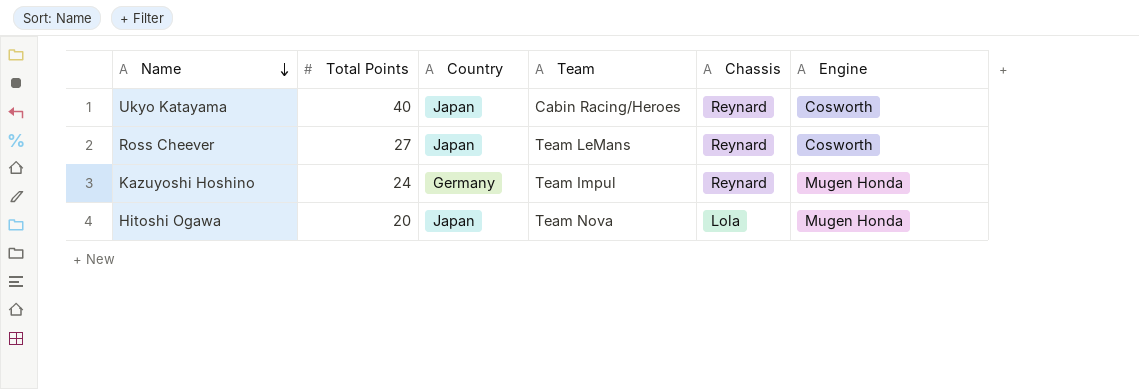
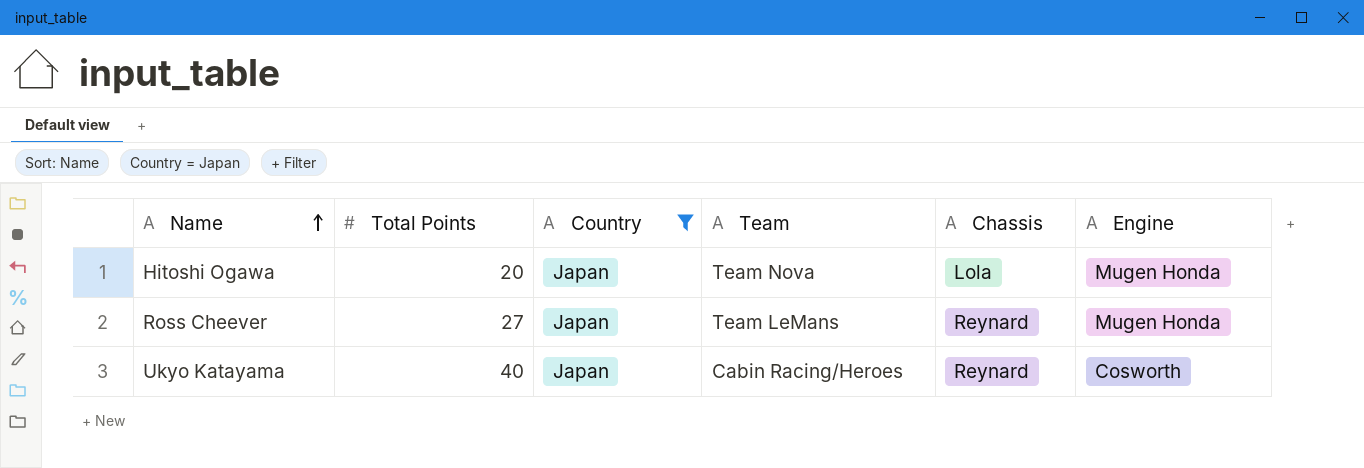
filter: none -> Country = Japan
row order: Name descending -> Name ascending
Ross Cheever | Engine: Cosworth -> Mugen Honda

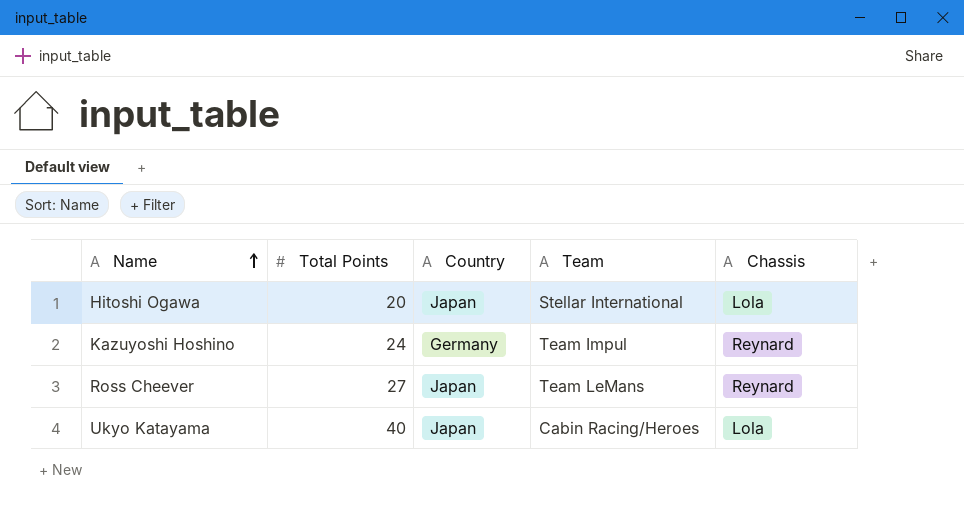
filter: Country = Japan -> none
column Engine | position: 6 -> none
Hitoshi Ogawa | Team: Team Nova -> Stellar International
Ukyo Katayama | Chassis: Reynard -> Lola

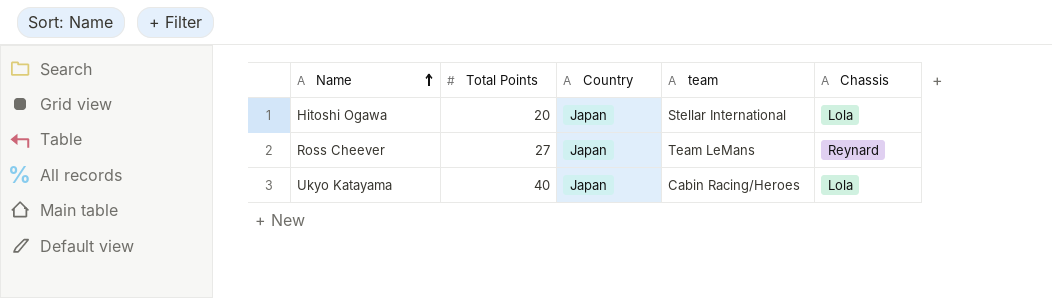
column name: Team -> team
row Kazuyoshi Hoshino: 24 | Germany | Team Impul | Reynard -> none

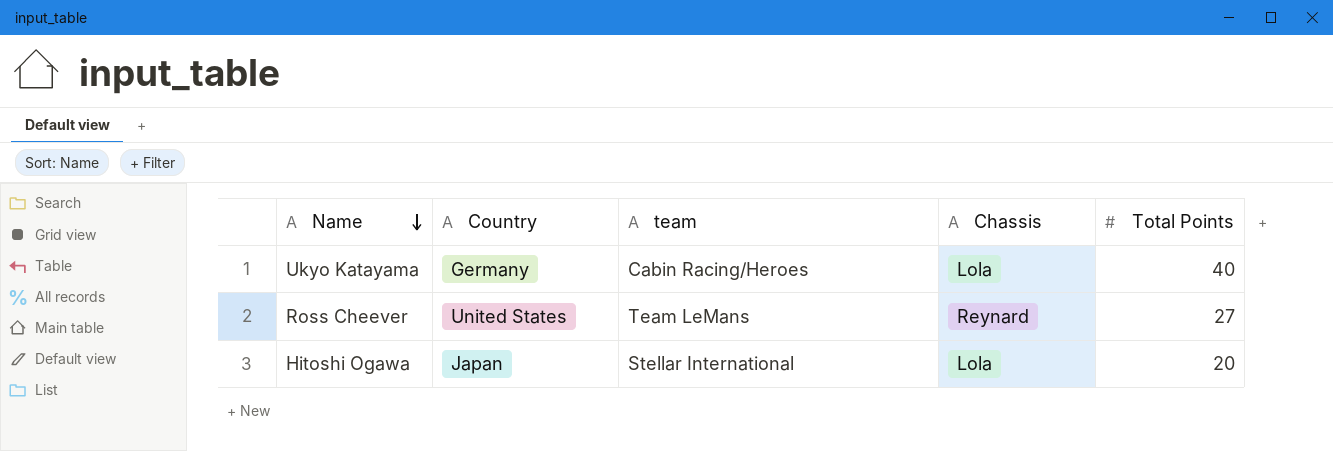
row order: Name ascending -> Name descending
column Total Points | position: 2 -> 5
Ukyo Katayama | Country: Japan -> Germany
Ross Cheever | Country: Japan -> United States

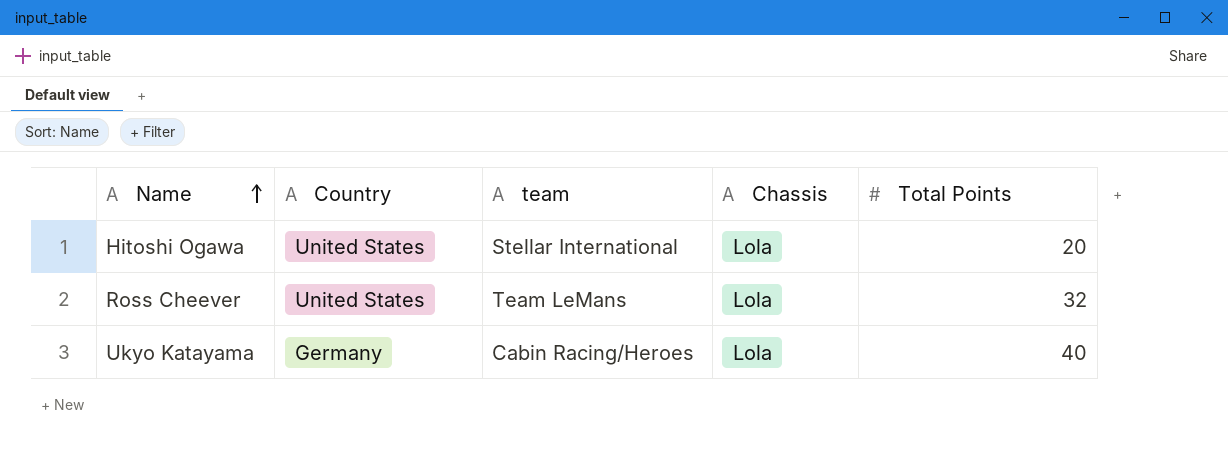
row order: Name descending -> Name ascending
Hitoshi Ogawa | Country: Japan -> United States
Ross Cheever | Chassis: Reynard -> Lola
Ross Cheever | Total Points: 27 -> 32

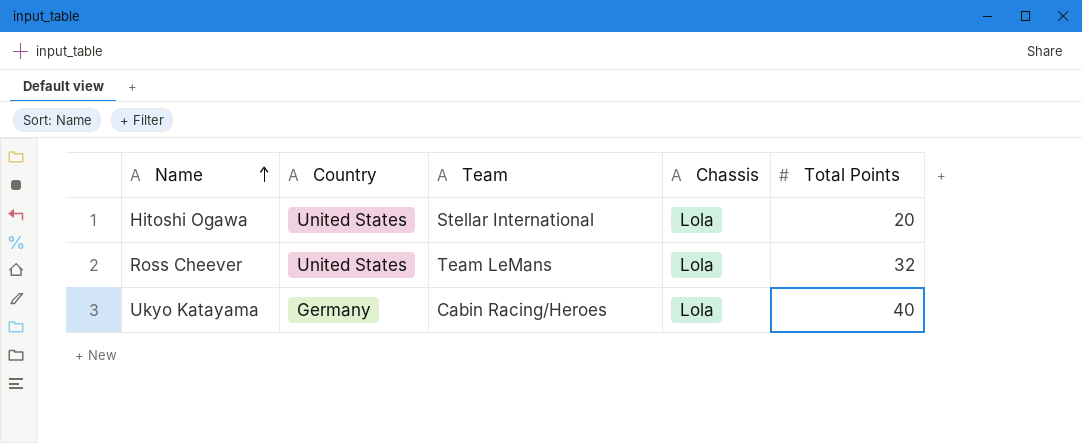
column name: team -> Team

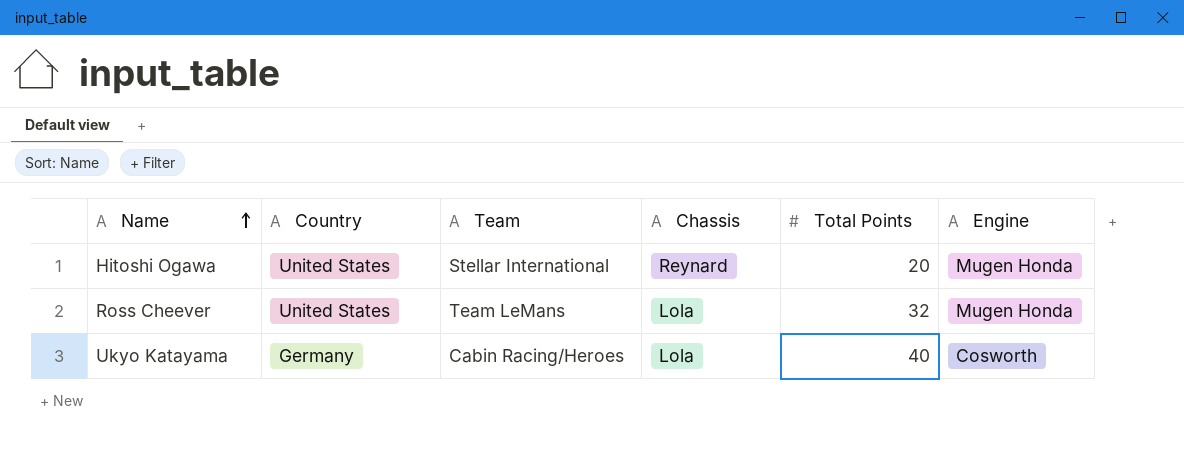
column Engine | position: none -> 6
Hitoshi Ogawa | Chassis: Lola -> Reynard

